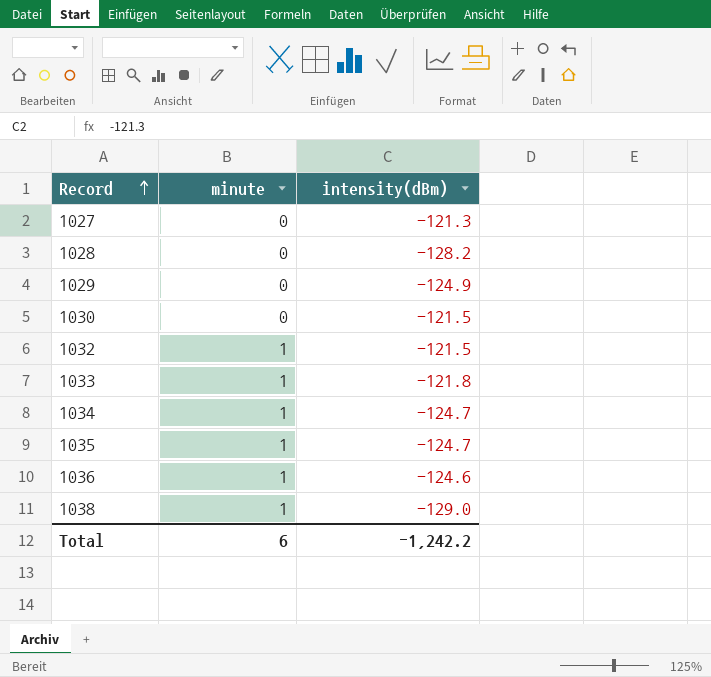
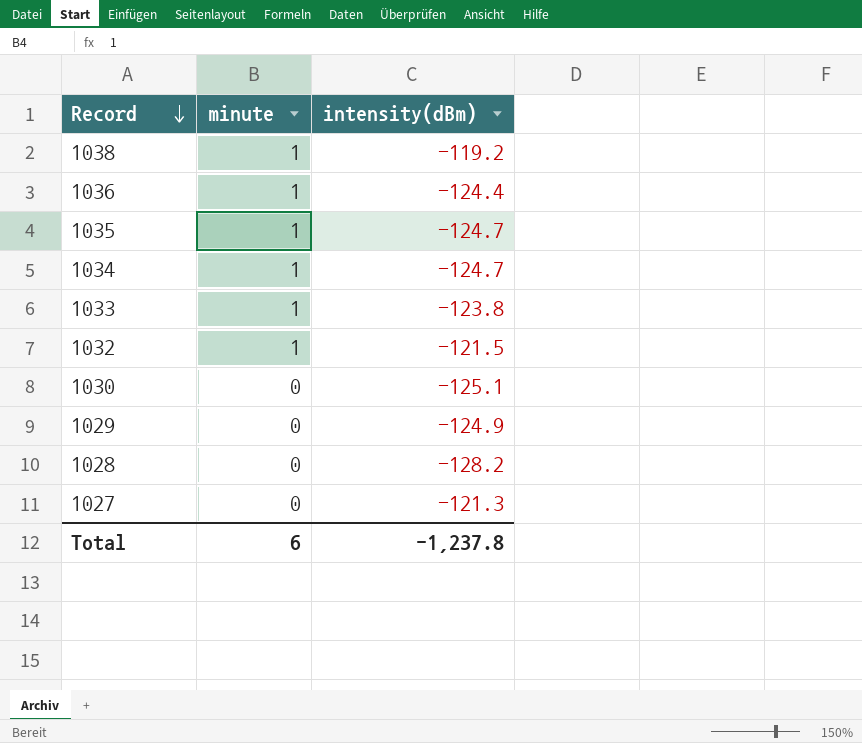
row order: Record ascending -> Record descending
1038 | intensity(dBm): -129.0 -> -119.2
1036 | intensity(dBm): -124.6 -> -124.4
1033 | intensity(dBm): -121.8 -> -123.8
1030 | intensity(dBm): -121.5 -> -125.1
Total | intensity(dBm): -1,242.2 -> -1,237.8

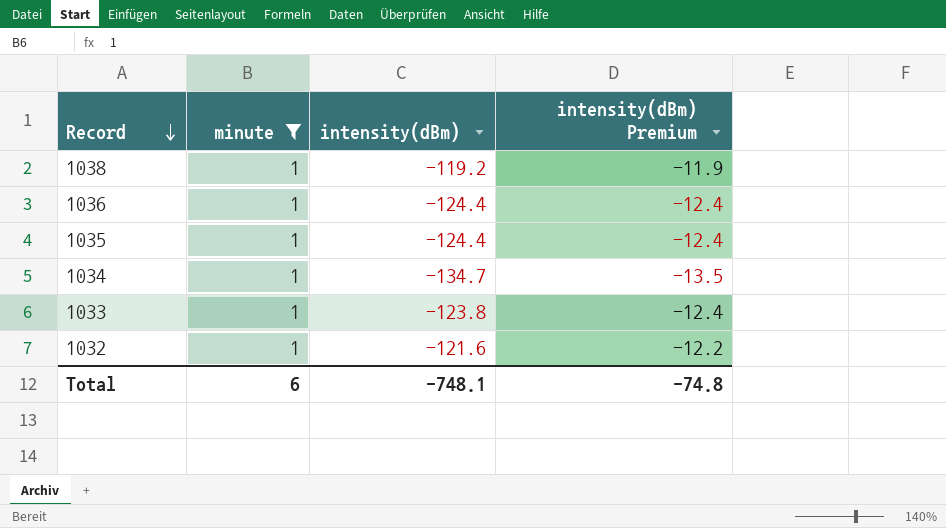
filter: none -> minute = 1
column intensity(dBm) Premium | formula: none -> [intensity(dBm)] * 0.1
1035 | intensity(dBm): -124.7 -> -124.4
1034 | intensity(dBm): -124.7 -> -134.7
1032 | intensity(dBm): -121.5 -> -121.6
Total | intensity(dBm): -1,237.8 -> -748.1

